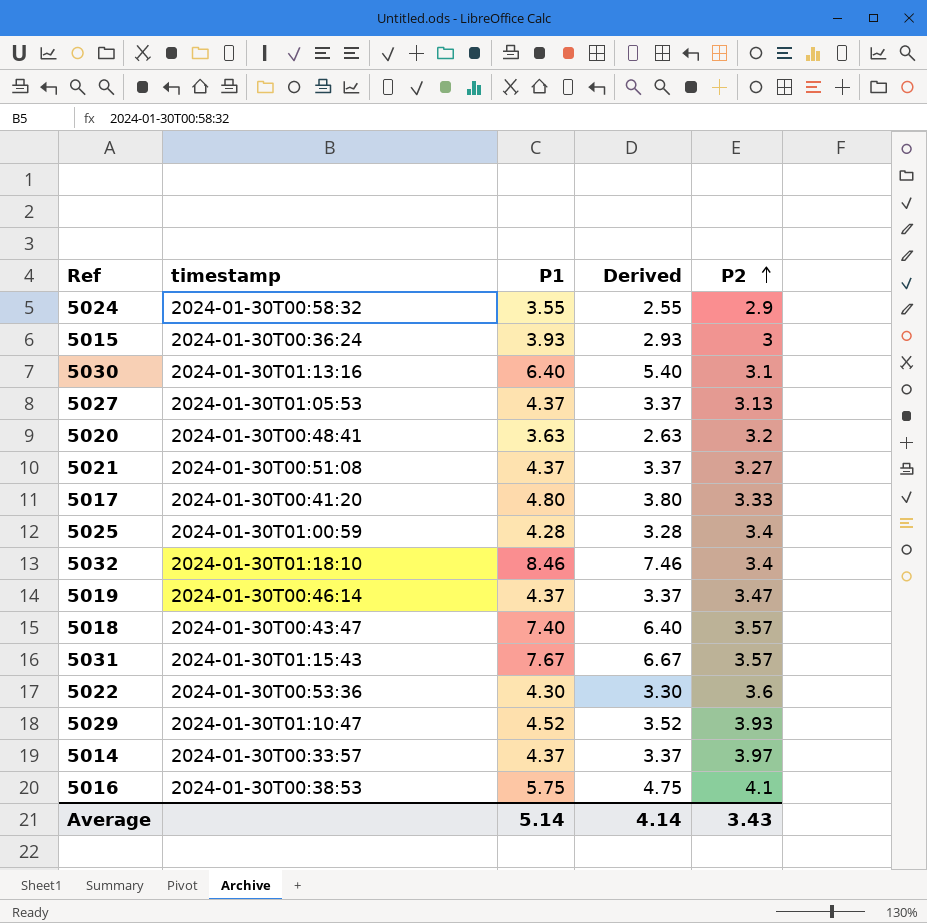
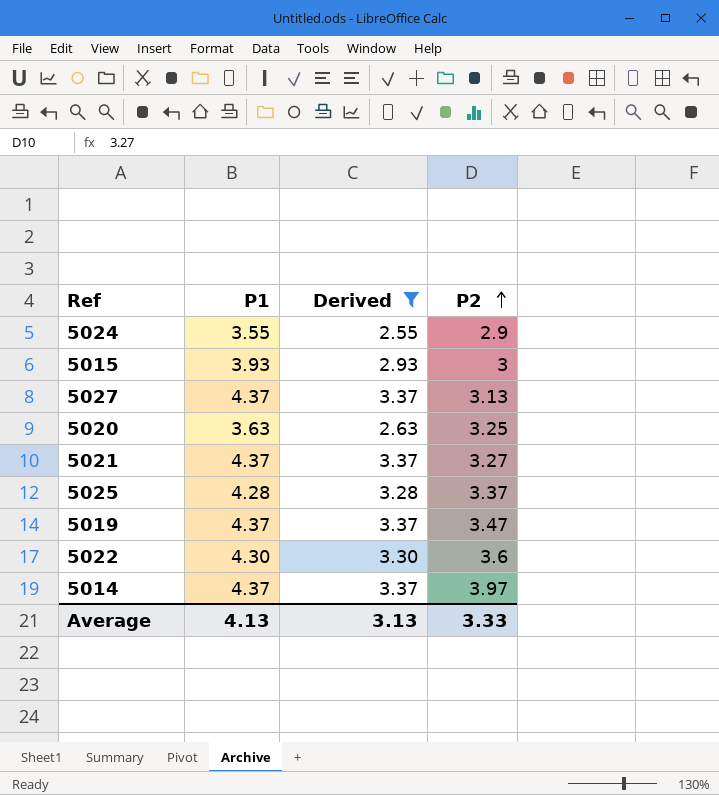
filter: none -> Derived <= 3.37
column timestamp | position: 2 -> none
5020 | P2: 3.2 -> 3.25
5025 | P2: 3.4 -> 3.37
Average | P1: 5.14 -> 4.13
Average | Derived: 4.14 -> 3.13
Average | P2: 3.43 -> 3.33

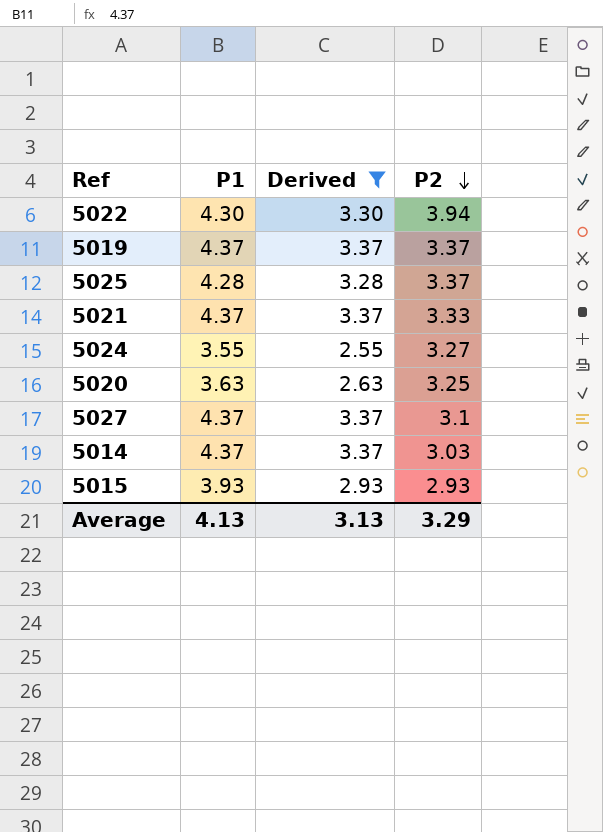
row order: P2 ascending -> P2 descending
5022 | P2: 3.6 -> 3.94
5019 | P2: 3.47 -> 3.37
5021 | P2: 3.27 -> 3.33
5024 | P2: 2.9 -> 3.27
5027 | P2: 3.13 -> 3.1
5014 | P2: 3.97 -> 3.03
5015 | P2: 3 -> 2.93
Average | P2: 3.33 -> 3.29

